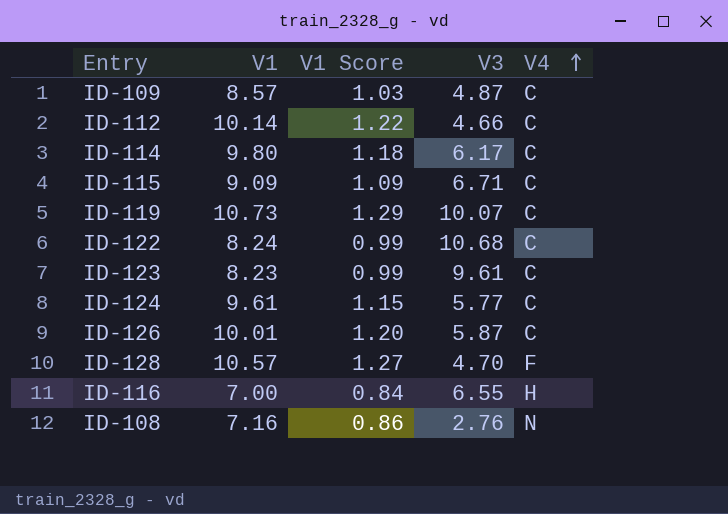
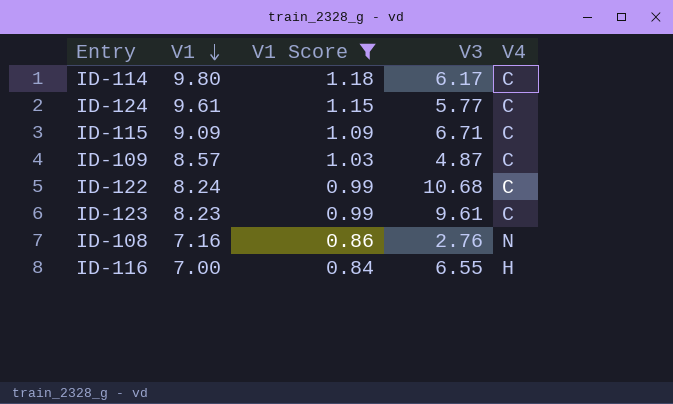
filter: none -> V1 Score <= 1.18
row order: V4 ascending -> V1 descending

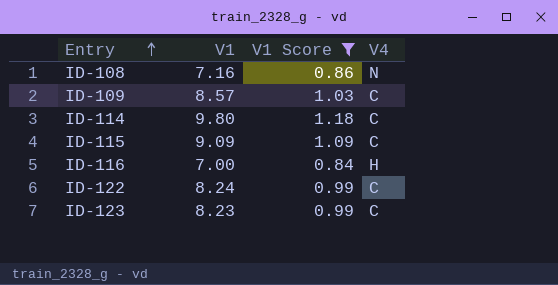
row order: V1 descending -> Entry ascending
column V3 | position: 4 -> none
row ID-124: 9.61 | 1.15 | 5.77 | C -> none

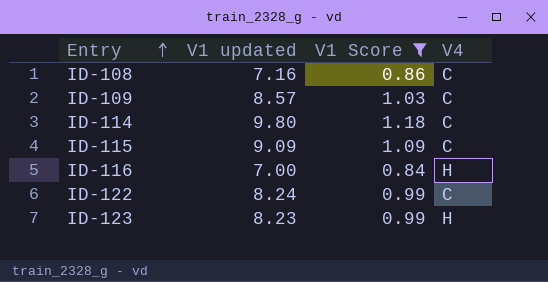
column name: V1 -> V1 updated
ID-108 | V4: N -> C
ID-123 | V4: C -> H

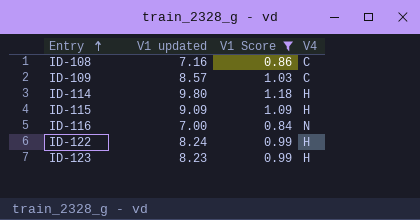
ID-114 | V4: C -> H
ID-115 | V4: C -> H
ID-116 | V4: H -> N
ID-122 | V4: C -> H

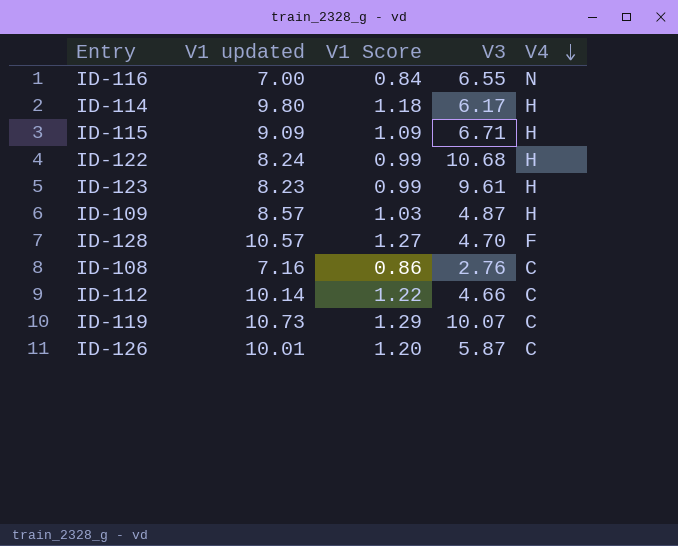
filter: V1 Score <= 1.18 -> none
row order: Entry ascending -> V4 descending
column V3 | position: none -> 4
ID-109 | V4: C -> H

